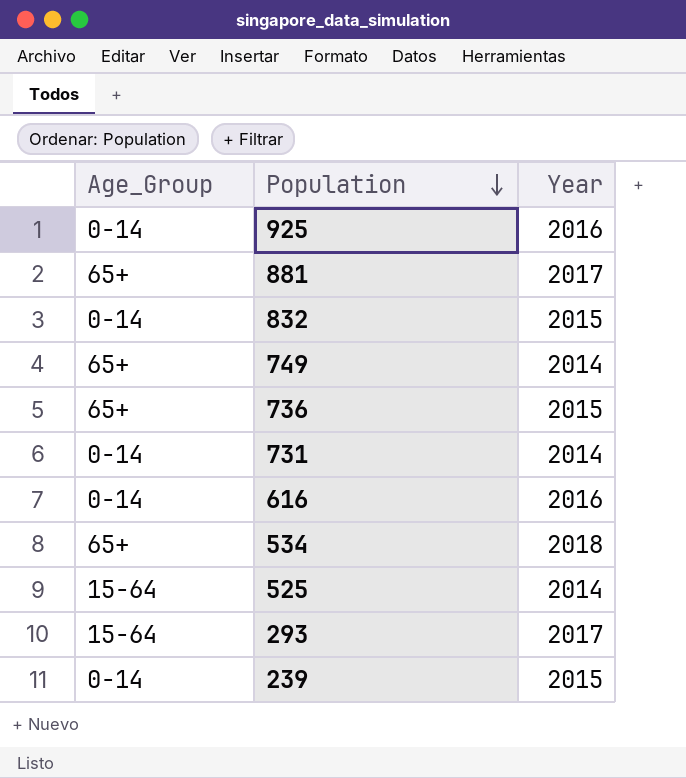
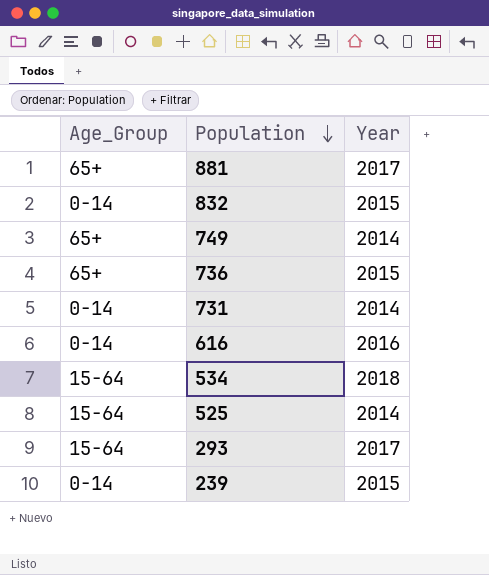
row 925: 0-14 | 2016 -> none
534 | Age_Group: 65+ -> 15-64

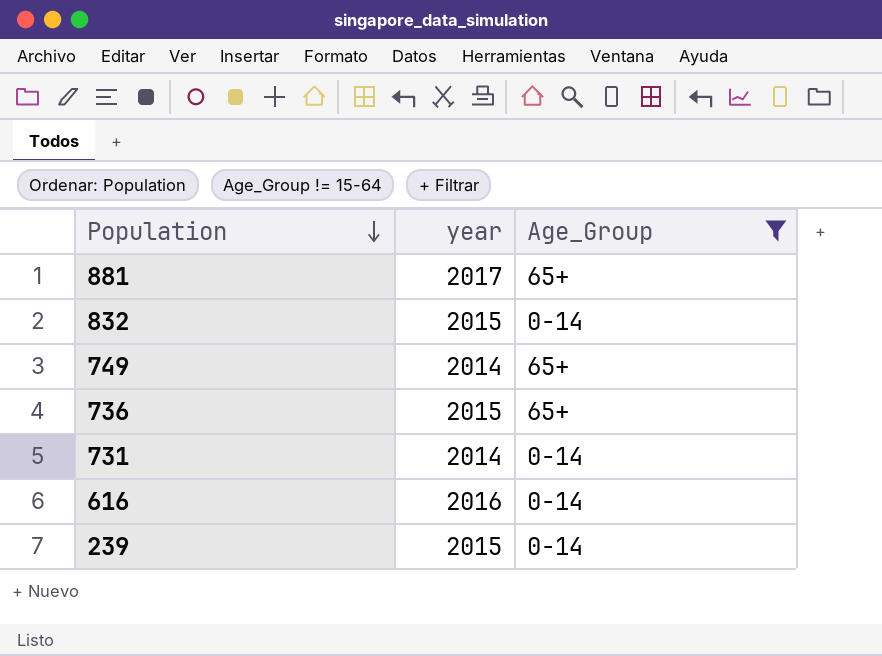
filter: none -> Age_Group != 15-64
column name: Year -> year
column Age_Group | position: 1 -> 3

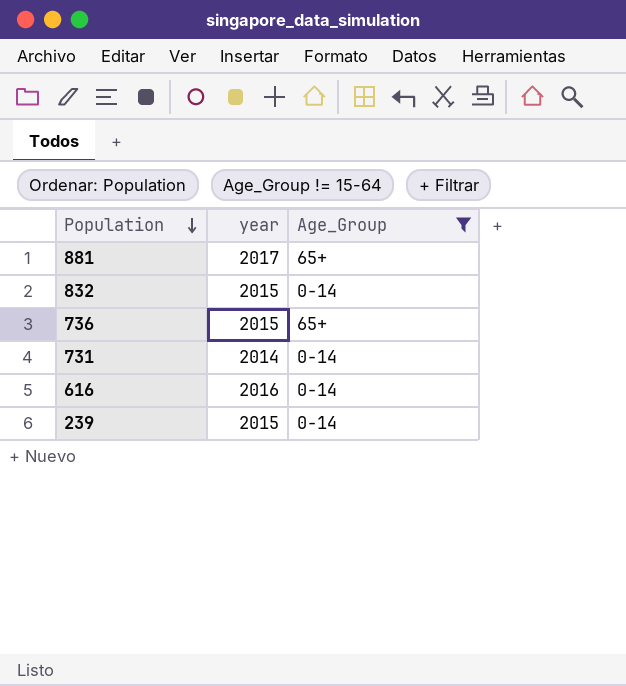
row 749: 2014 | 65+ -> none

